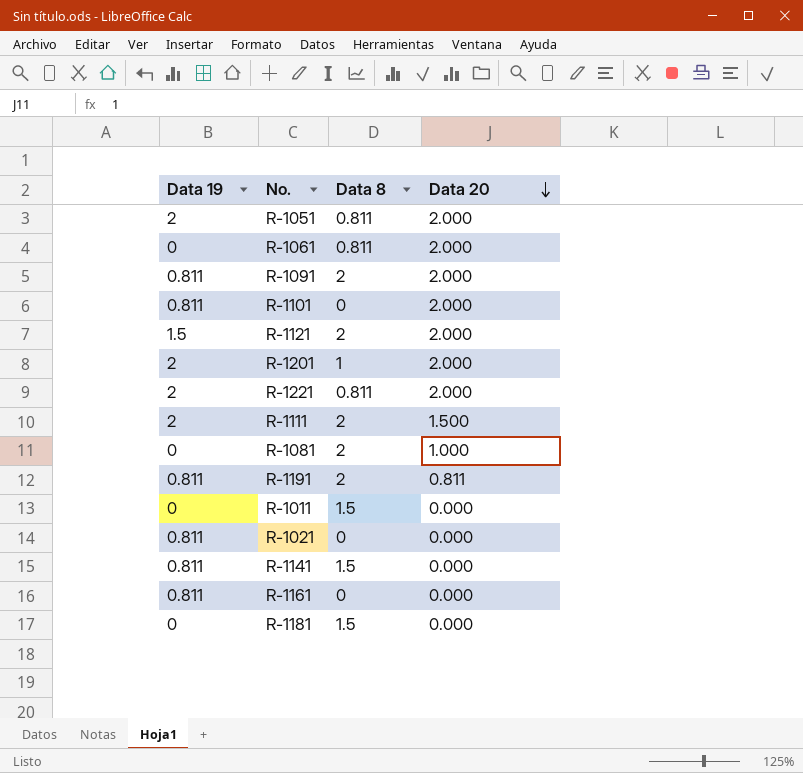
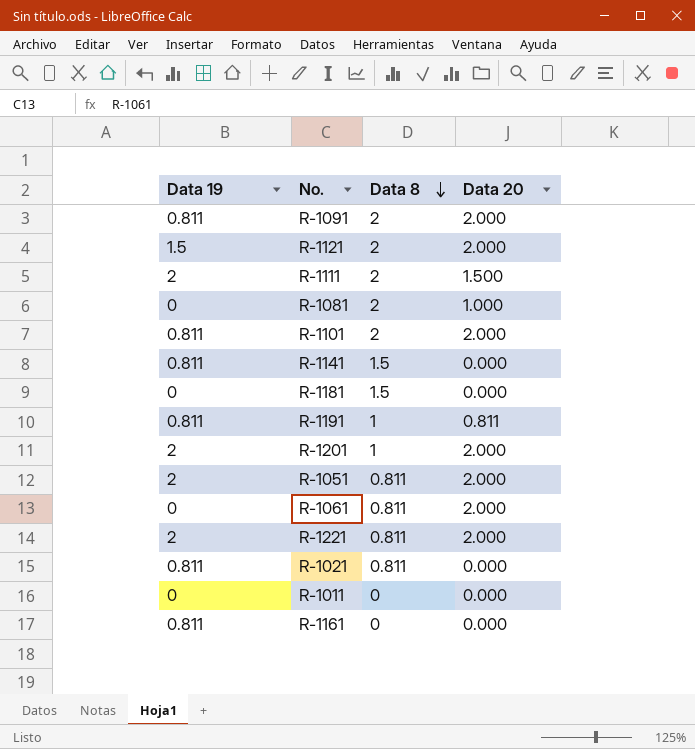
row order: Data 20 descending -> Data 8 descending
R-1101 | Data 8: 0 -> 2
R-1191 | Data 8: 2 -> 1
R-1021 | Data 8: 0 -> 0.811
R-1011 | Data 8: 1.5 -> 0

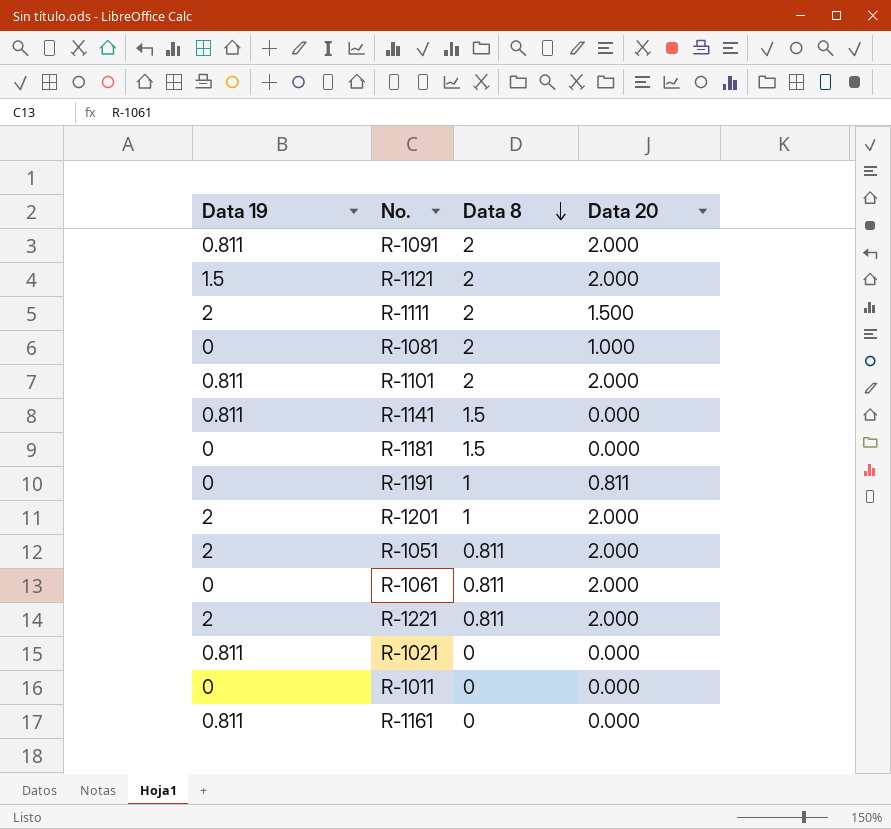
R-1191 | Data 19: 0.811 -> 0
R-1021 | Data 8: 0.811 -> 0

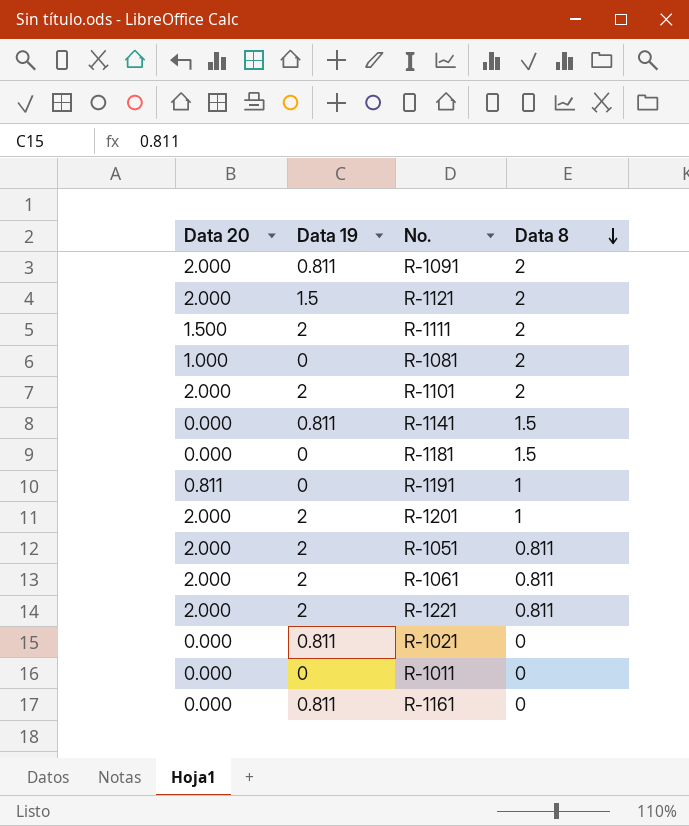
column Data 20 | position: 4 -> 1
R-1101 | Data 19: 0.811 -> 2
R-1061 | Data 19: 0 -> 2

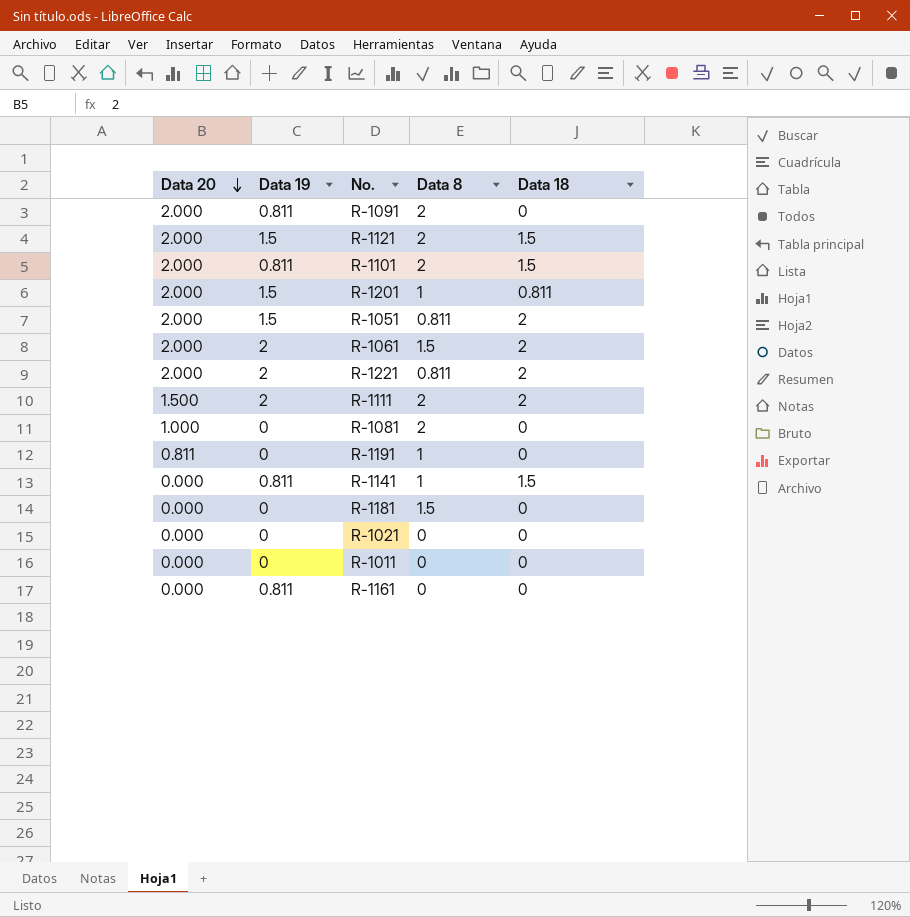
row order: Data 8 descending -> Data 20 descending
column Data 18 | position: none -> 5
R-1101 | Data 19: 2 -> 0.811
R-1201 | Data 19: 2 -> 1.5
R-1051 | Data 19: 2 -> 1.5
R-1061 | Data 8: 0.811 -> 1.5
R-1141 | Data 8: 1.5 -> 1
R-1021 | Data 19: 0.811 -> 0

